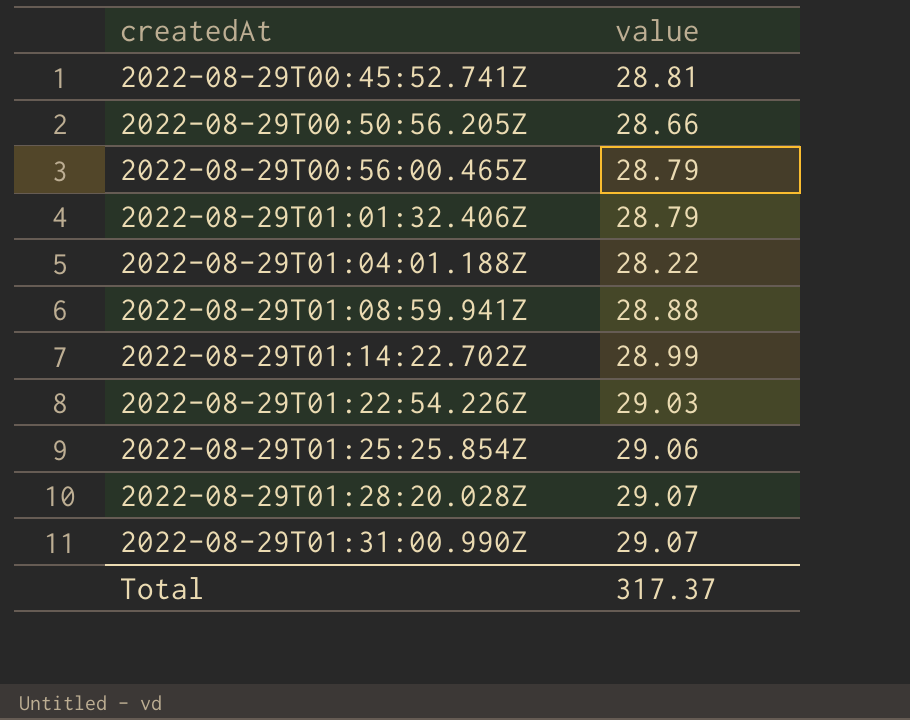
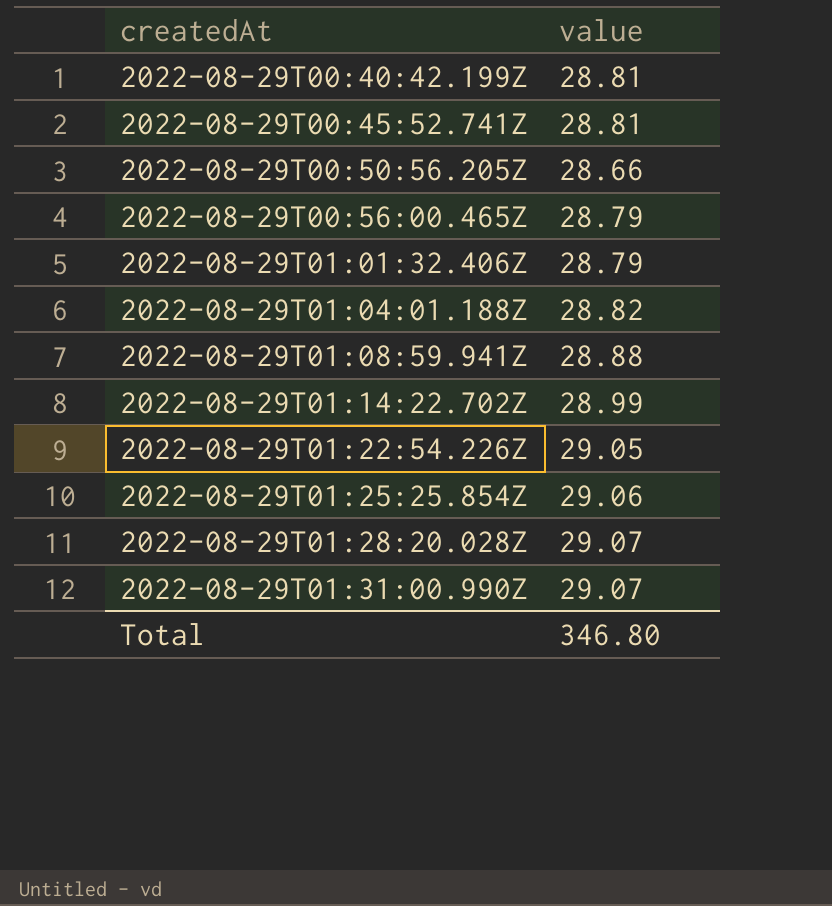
row 2022-08-29T00:40:42.199Z: none -> 28.81
2022-08-29T01:04:01.188Z | value: 28.22 -> 28.82
2022-08-29T01:22:54.226Z | value: 29.03 -> 29.05
Total | value: 317.37 -> 346.80

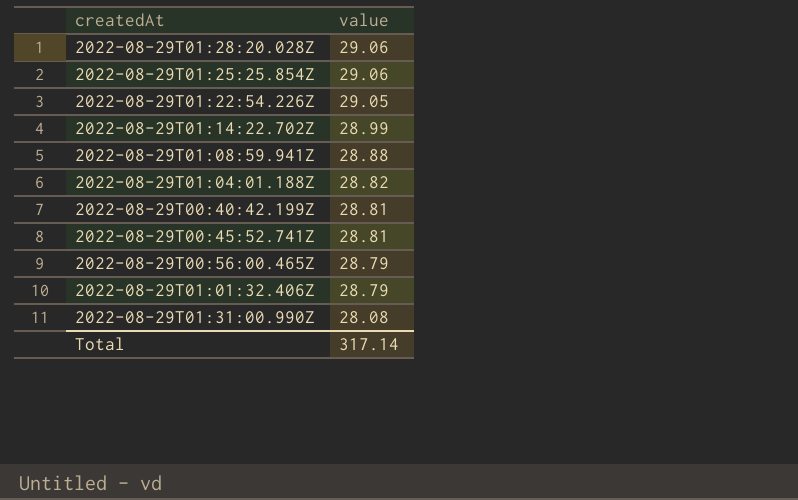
row order: createdAt ascending -> value descending
row 2022-08-29T00:50:56.205Z: 28.66 -> none
2022-08-29T01:28:20.028Z | value: 29.07 -> 29.06
2022-08-29T01:31:00.990Z | value: 29.07 -> 28.08
Total | value: 346.80 -> 317.14

